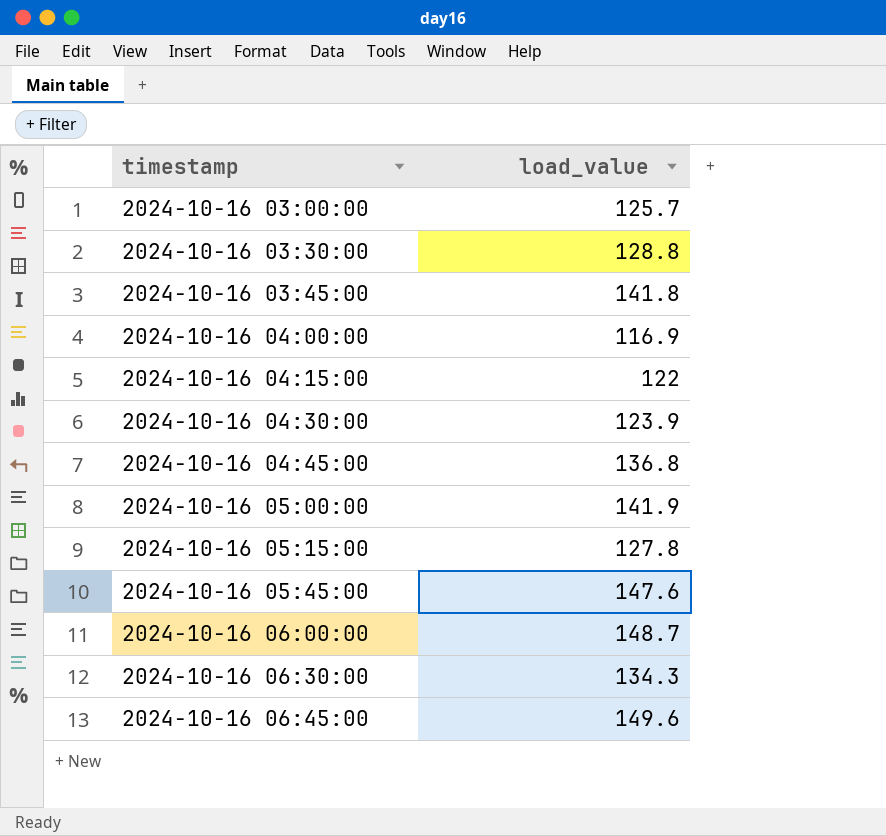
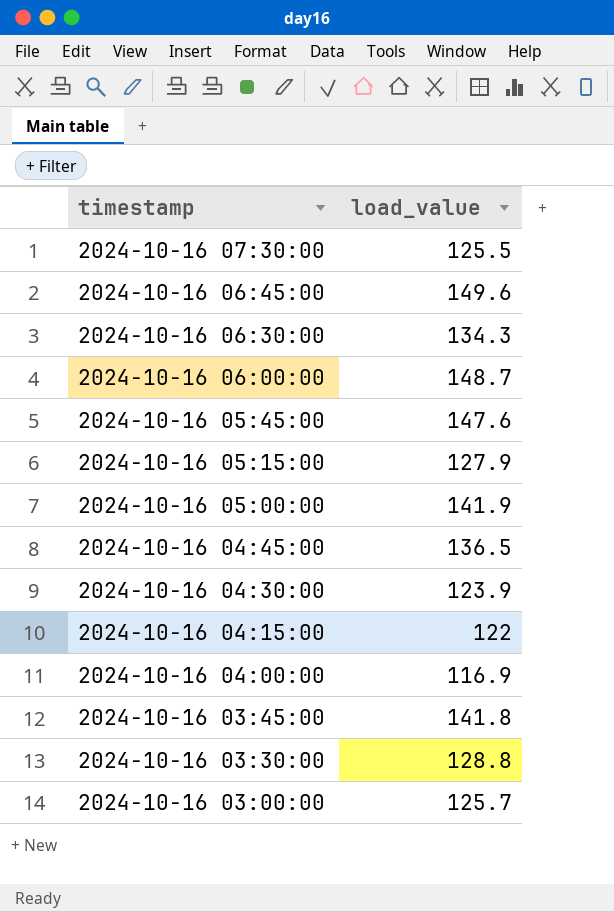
row order: timestamp ascending -> timestamp descending
row 2024-10-16 07:30:00: none -> 125.5
2024-10-16 05:15:00 | load_value: 127.8 -> 127.9
2024-10-16 04:45:00 | load_value: 136.8 -> 136.5

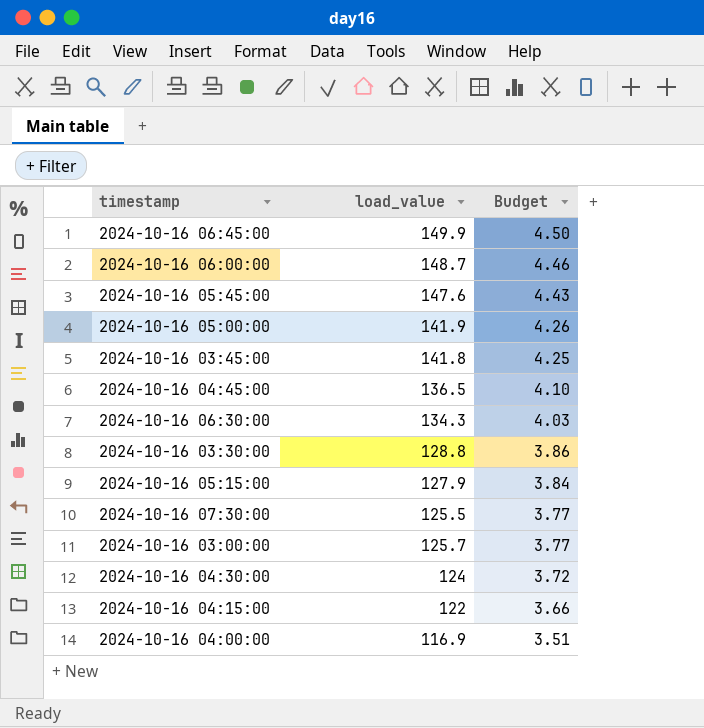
row order: timestamp descending -> Budget descending
column Budget | formula: none -> [load_value] * 0.03
2024-10-16 06:45:00 | load_value: 149.6 -> 149.9
2024-10-16 04:30:00 | load_value: 123.9 -> 124

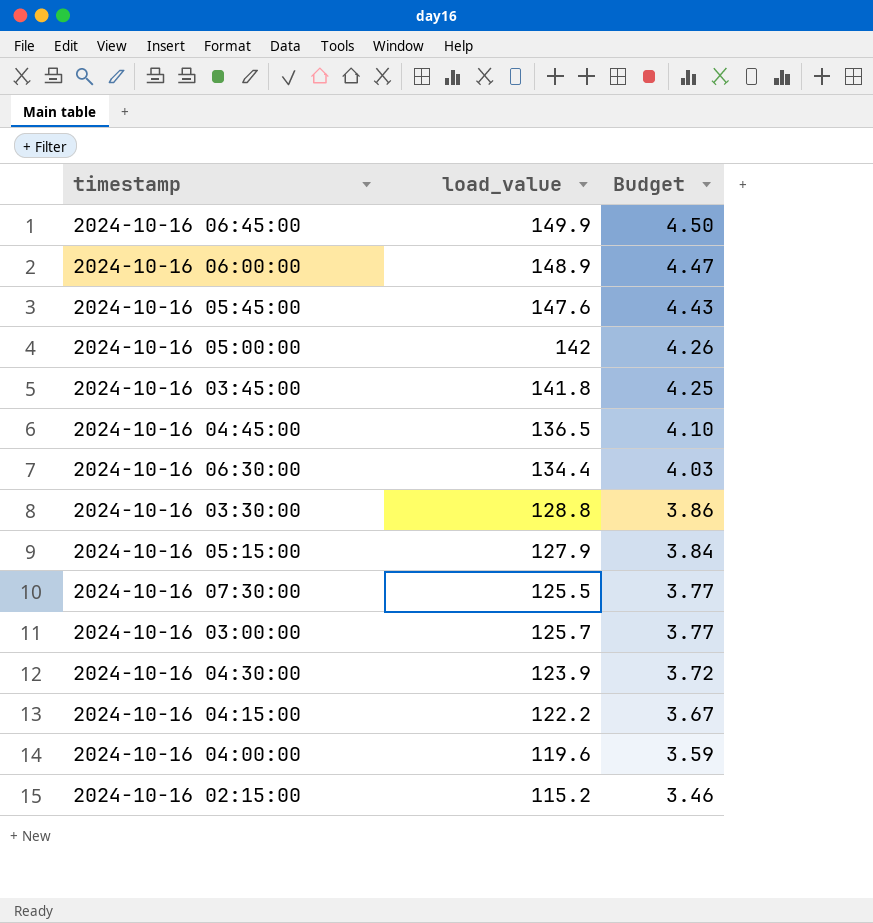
2024-10-16 06:00:00 | load_value: 148.7 -> 148.9
2024-10-16 06:00:00 | Budget: 4.46 -> 4.47
2024-10-16 05:00:00 | load_value: 141.9 -> 142
2024-10-16 06:30:00 | load_value: 134.3 -> 134.4
2024-10-16 04:30:00 | load_value: 124 -> 123.9
2024-10-16 04:15:00 | load_value: 122 -> 122.2
2024-10-16 04:15:00 | Budget: 3.66 -> 3.67
2024-10-16 04:00:00 | load_value: 116.9 -> 119.6
2024-10-16 04:00:00 | Budget: 3.51 -> 3.59
row 2024-10-16 02:15:00: none -> 115.2 | 3.46

